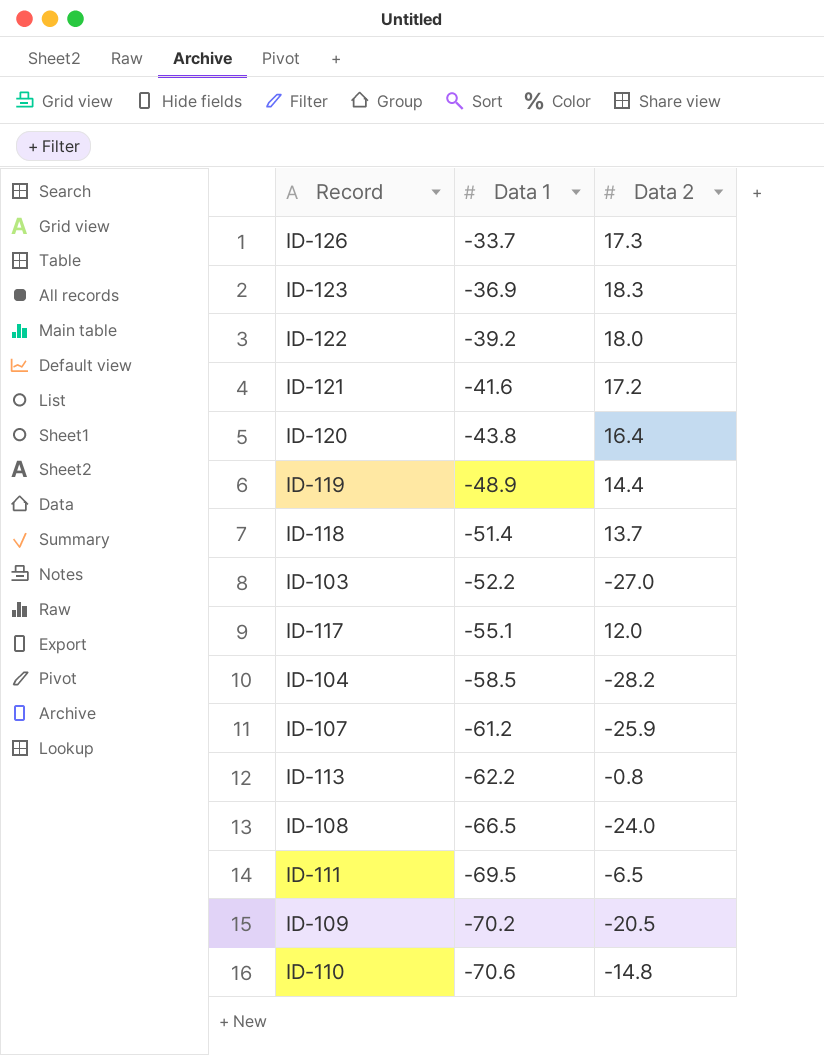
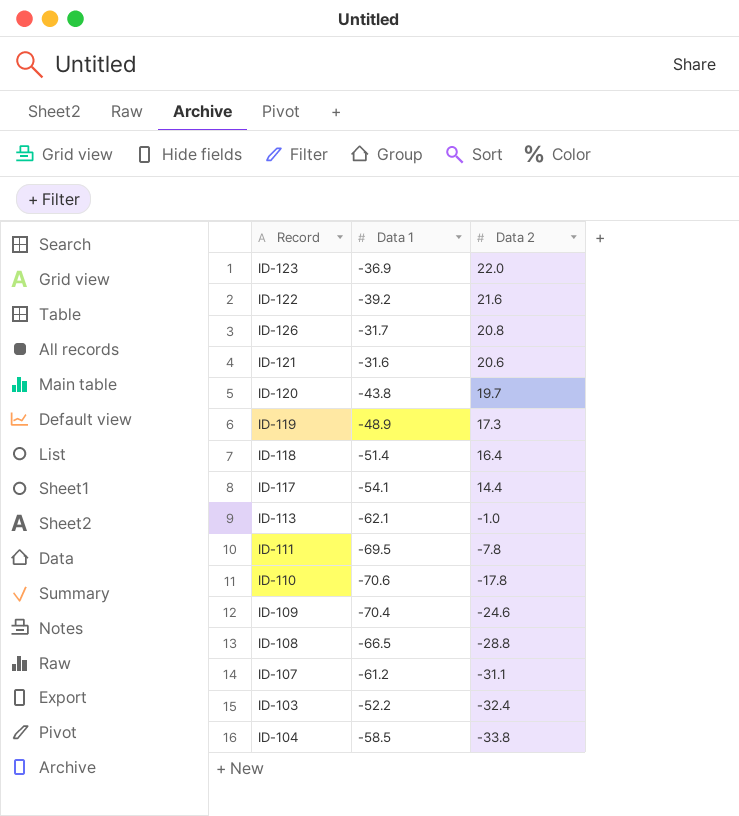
row order: Data 1 descending -> Data 2 descending
ID-123 | Data 2: 18.3 -> 22.0
ID-122 | Data 2: 18.0 -> 21.6
ID-126 | Data 1: -33.7 -> -31.7
ID-126 | Data 2: 17.3 -> 20.8
ID-121 | Data 1: -41.6 -> -31.6
ID-121 | Data 2: 17.2 -> 20.6
ID-120 | Data 2: 16.4 -> 19.7
ID-119 | Data 2: 14.4 -> 17.3
ID-118 | Data 2: 13.7 -> 16.4
ID-117 | Data 1: -55.1 -> -54.1
ID-117 | Data 2: 12.0 -> 14.4
ID-113 | Data 1: -62.2 -> -62.1
ID-113 | Data 2: -0.8 -> -1.0
ID-111 | Data 2: -6.5 -> -7.8
ID-110 | Data 2: -14.8 -> -17.8
ID-109 | Data 1: -70.2 -> -70.4
ID-109 | Data 2: -20.5 -> -24.6
ID-108 | Data 2: -24.0 -> -28.8
ID-107 | Data 2: -25.9 -> -31.1
ID-103 | Data 2: -27.0 -> -32.4
ID-104 | Data 2: -28.2 -> -33.8

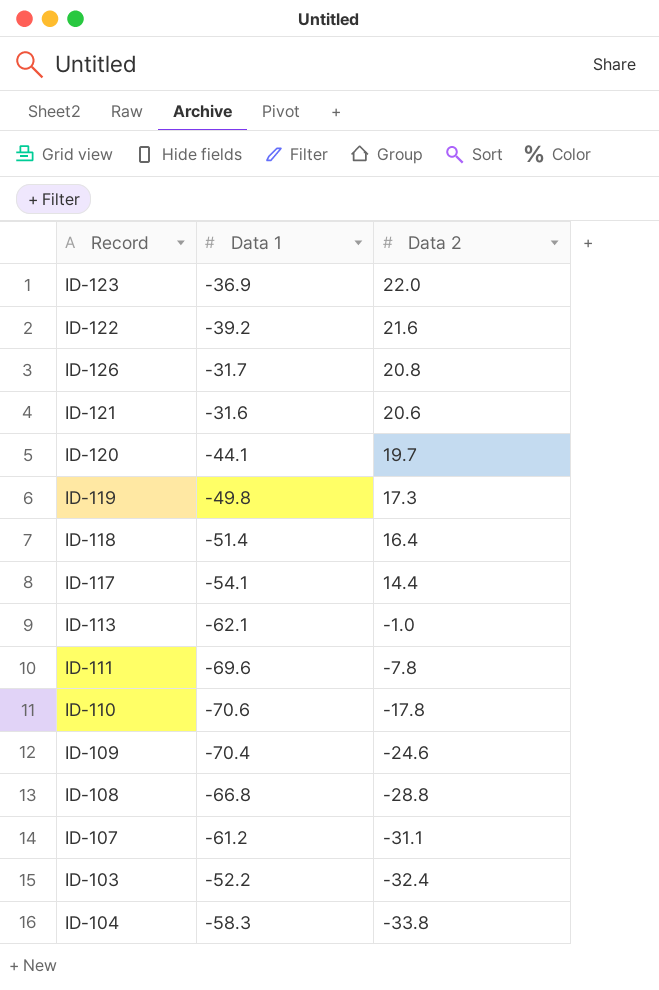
ID-120 | Data 1: -43.8 -> -44.1
ID-119 | Data 1: -48.9 -> -49.8
ID-111 | Data 1: -69.5 -> -69.6
ID-108 | Data 1: -66.5 -> -66.8
ID-104 | Data 1: -58.5 -> -58.3

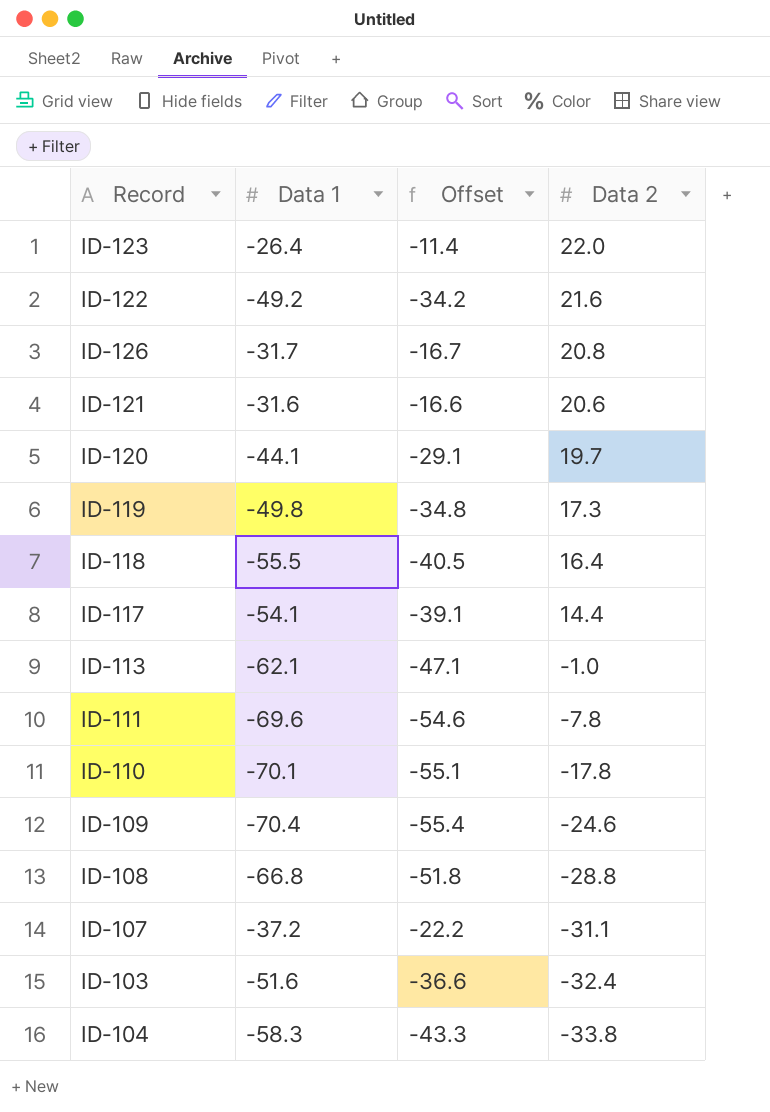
column Offset | formula: none -> [Data 1] + 15
ID-123 | Data 1: -36.9 -> -26.4
ID-122 | Data 1: -39.2 -> -49.2
ID-118 | Data 1: -51.4 -> -55.5
ID-110 | Data 1: -70.6 -> -70.1
ID-107 | Data 1: -61.2 -> -37.2
ID-103 | Data 1: -52.2 -> -51.6

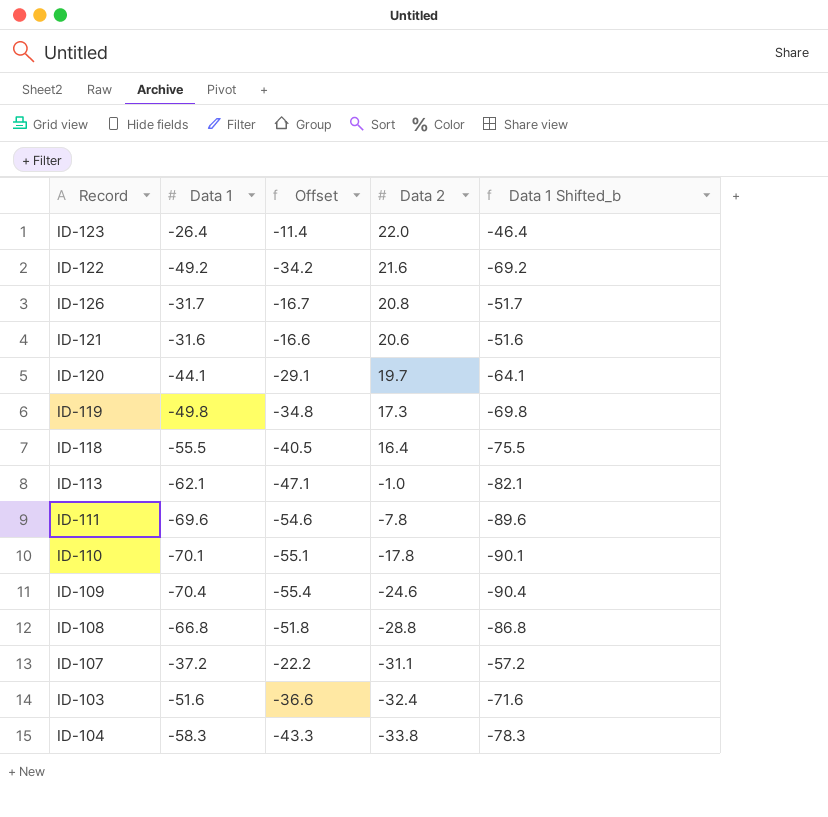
column Data 1 Shifted_b | formula: none -> [Data 1] - 20
row ID-117: -54.1 | -39.1 | 14.4 -> none

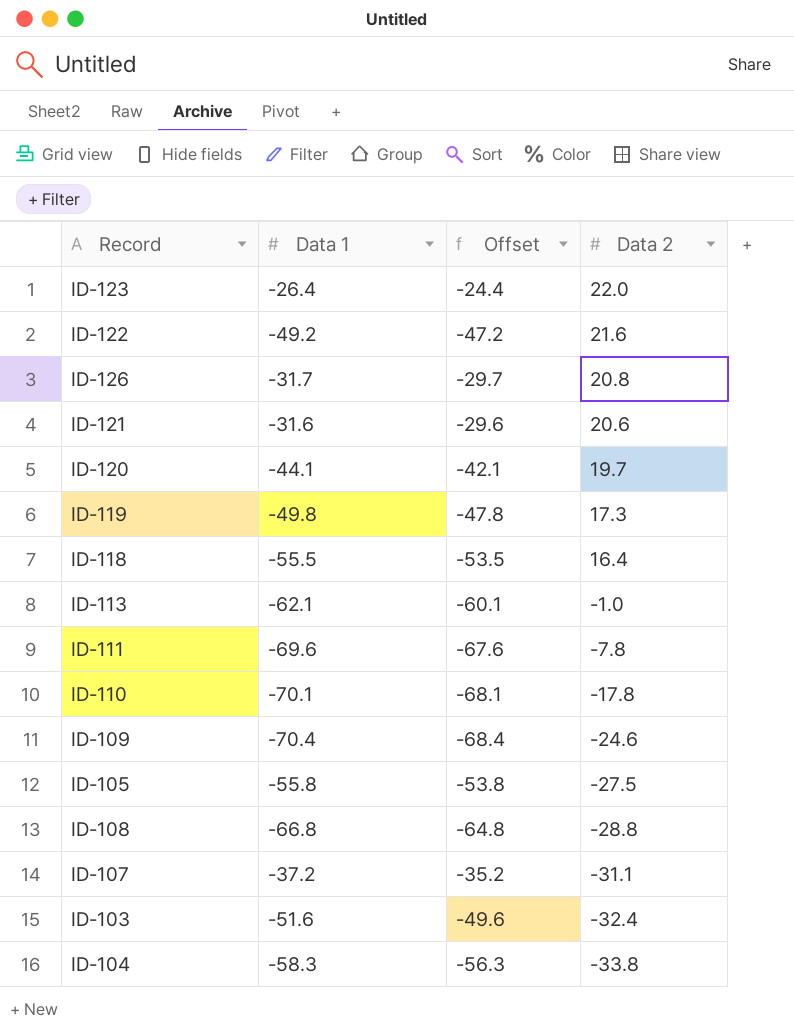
column Data 1 Shifted_b | formula: [Data 1] - 20 -> none
column Offset | formula: [Data 1] + 15 -> [Data 1] + 2
row ID-105: none -> -55.8 | -53.8 | -27.5

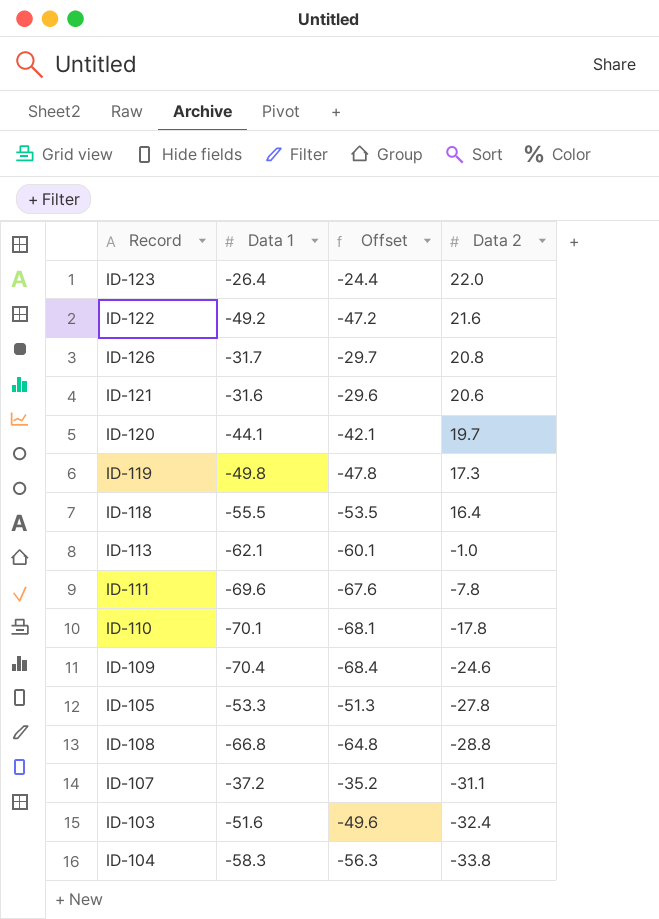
ID-105 | Data 1: -55.8 -> -53.3
ID-105 | Offset: -53.8 -> -51.3
ID-105 | Data 2: -27.5 -> -27.8

